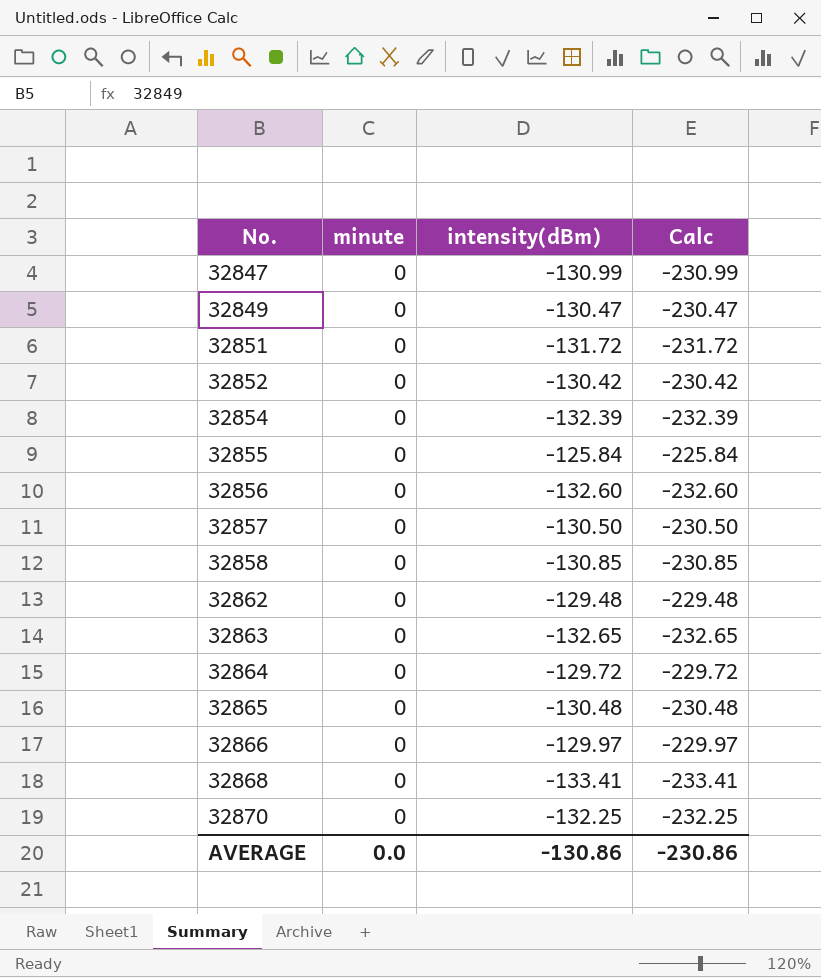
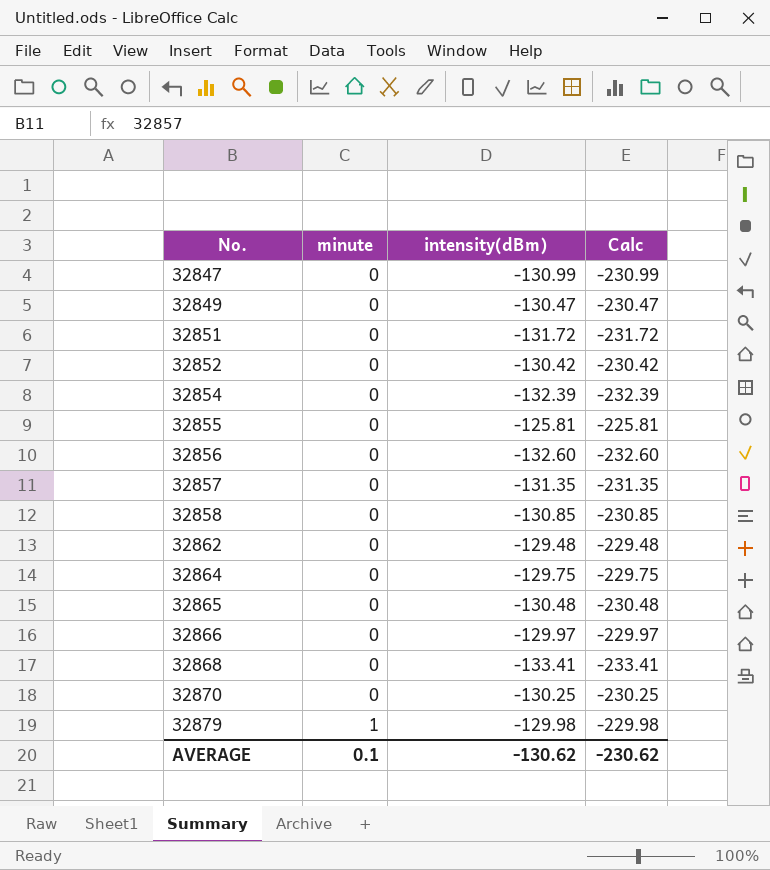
row 32863: 0 | -132.65 | -232.65 -> none
32855 | intensity(dBm): -125.84 -> -125.81
32855 | Calc: -225.84 -> -225.81
32857 | intensity(dBm): -130.50 -> -131.35
32857 | Calc: -230.50 -> -231.35
32864 | intensity(dBm): -129.72 -> -129.75
32864 | Calc: -229.72 -> -229.75
32870 | intensity(dBm): -132.25 -> -130.25
32870 | Calc: -232.25 -> -230.25
row 32879: none -> 1 | -129.98 | -229.98
AVERAGE | minute: 0.0 -> 0.1
AVERAGE | intensity(dBm): -130.86 -> -130.62
AVERAGE | Calc: -230.86 -> -230.62

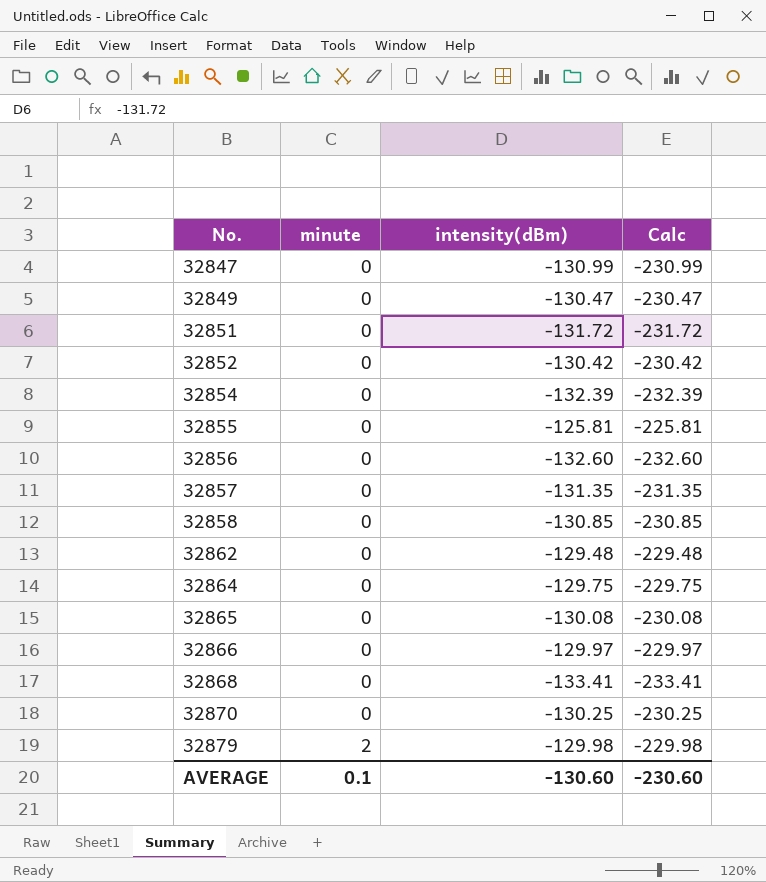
32865 | intensity(dBm): -130.48 -> -130.08
32865 | Calc: -230.48 -> -230.08
32879 | minute: 1 -> 2
AVERAGE | intensity(dBm): -130.62 -> -130.60
AVERAGE | Calc: -230.62 -> -230.60

